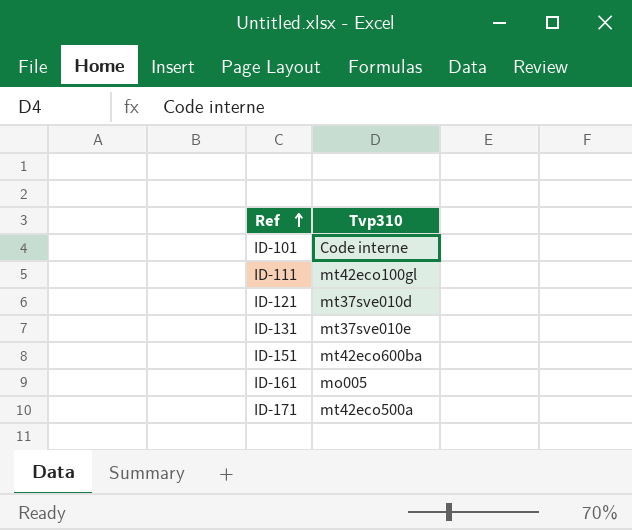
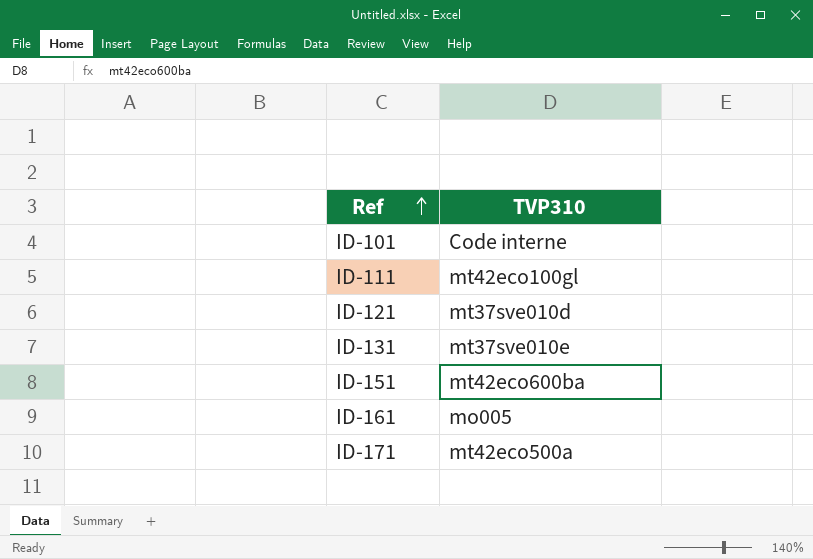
column name: Tvp310 -> TVP310

